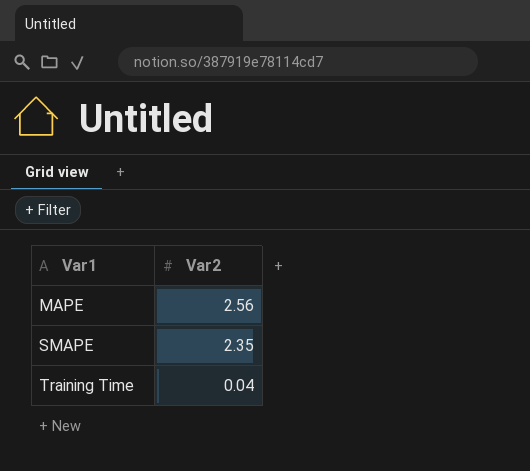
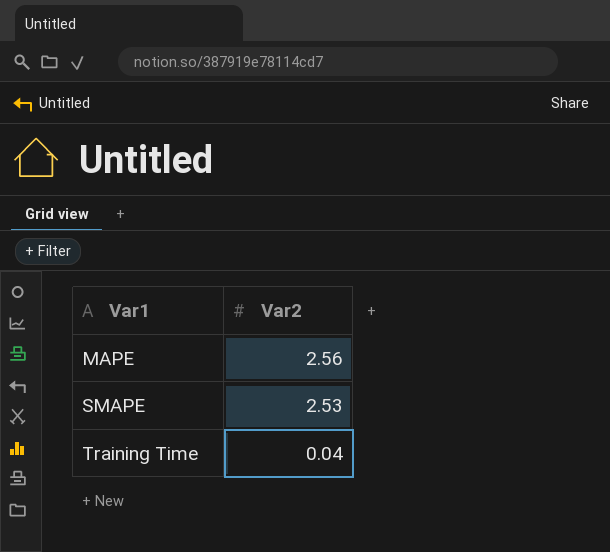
SMAPE | Var2: 2.35 -> 2.53

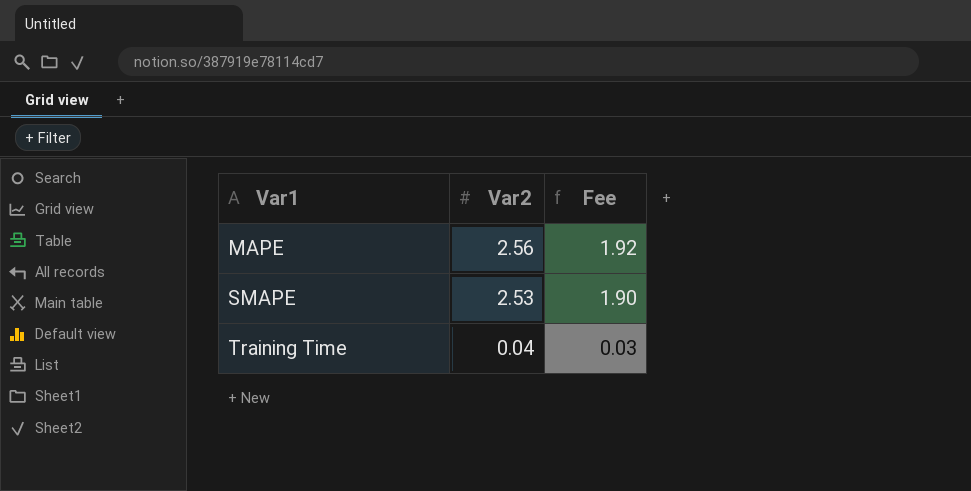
column Fee | formula: none -> [Var2] * 0.75

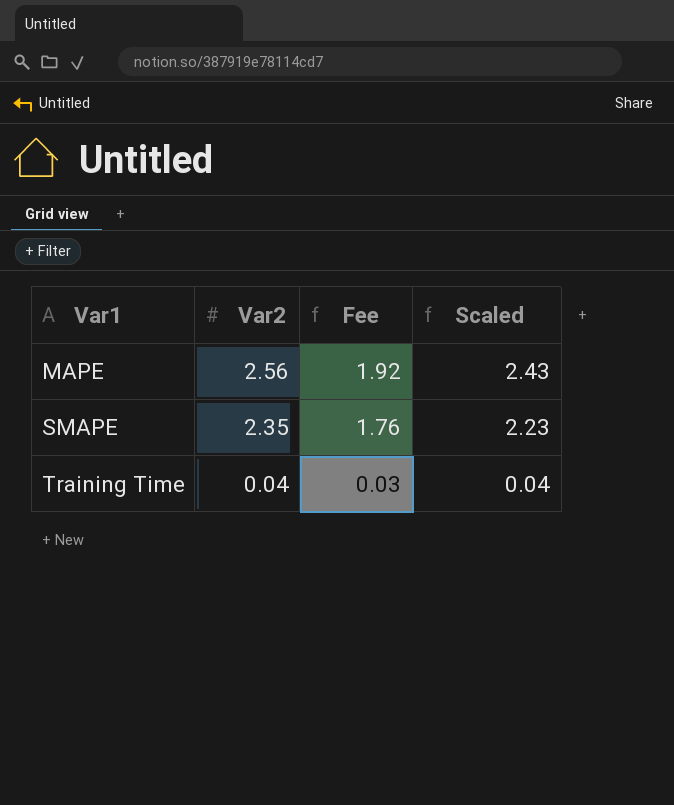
column Scaled | formula: none -> [Var2] * 0.95
SMAPE | Var2: 2.53 -> 2.35
SMAPE | Fee: 1.90 -> 1.76

